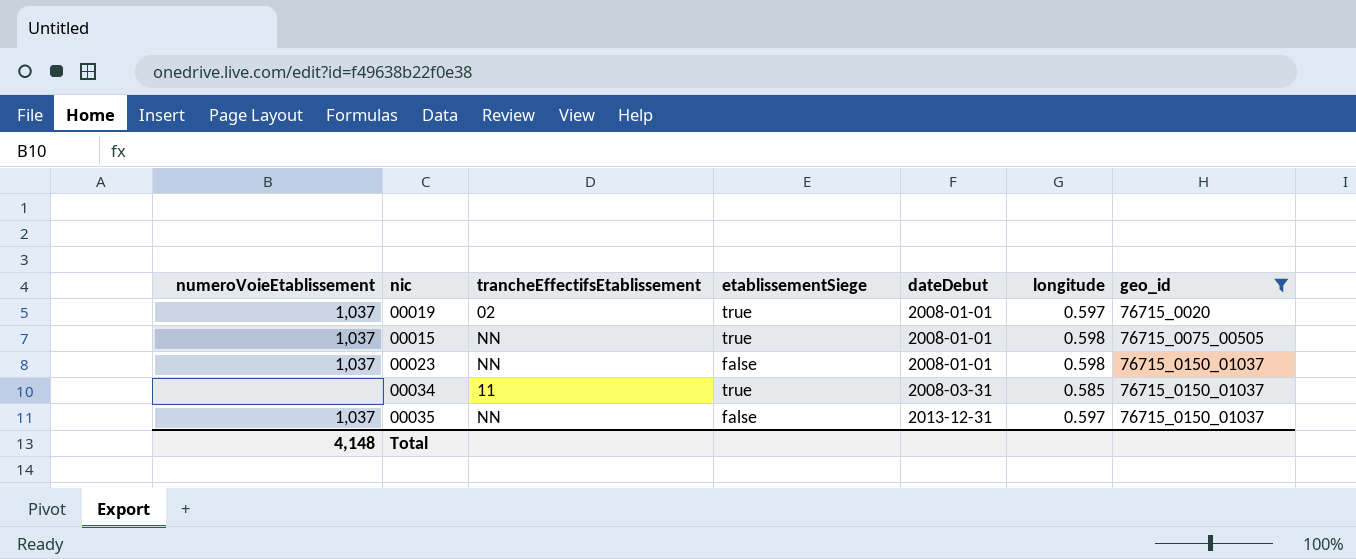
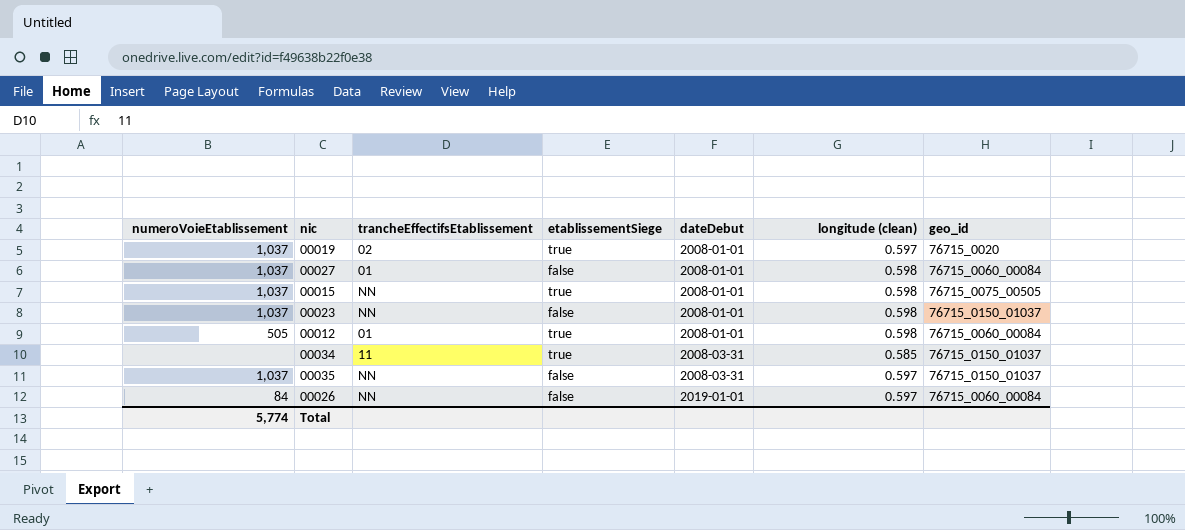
filter: geo_id != 76715_0060_00084 -> none
column name: longitude -> longitude (clean)
00035 | dateDebut: 2013-12-31 -> 2008-03-31
Total | numeroVoieEtablissement: 4,148 -> 5,774

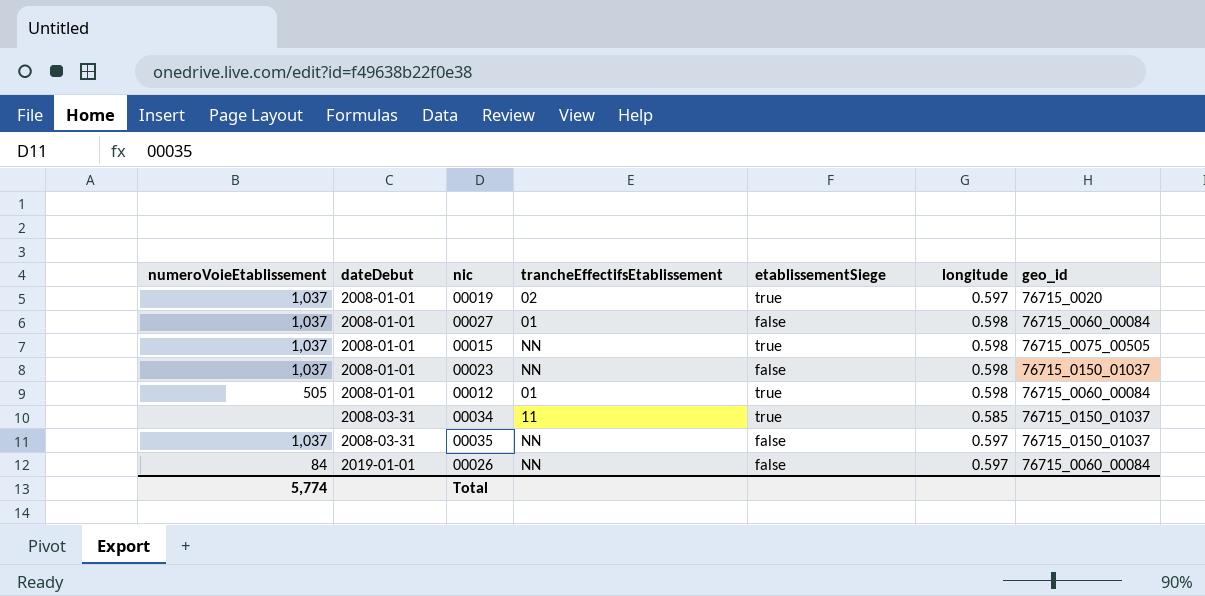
column dateDebut | position: 5 -> 2
column name: longitude (clean) -> longitude

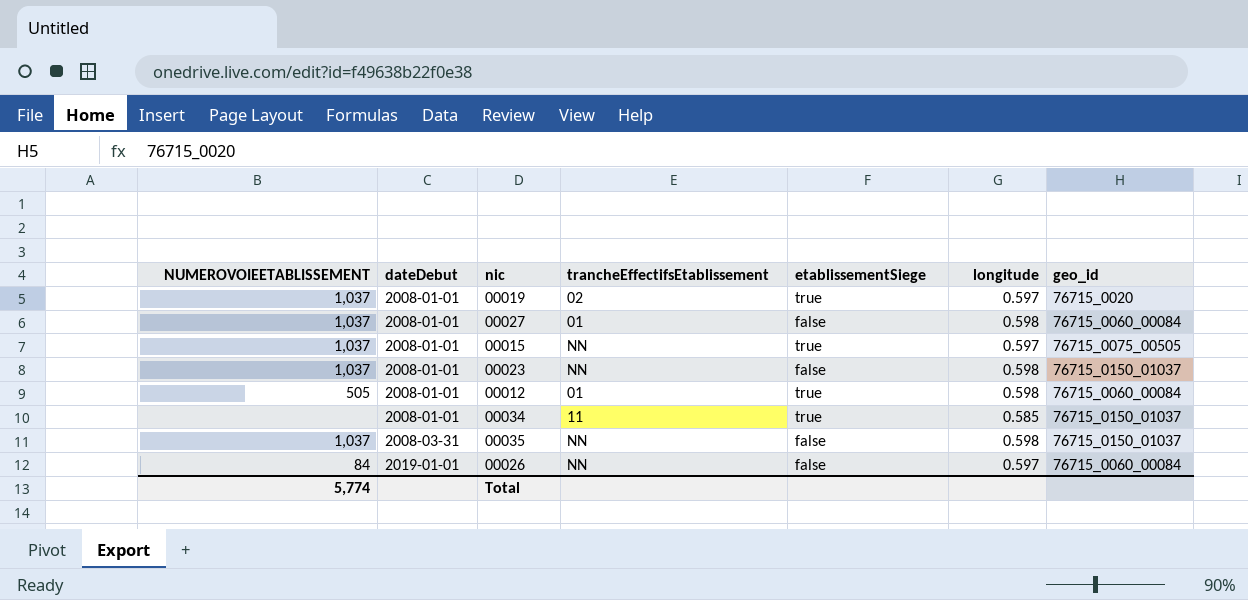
column name: numeroVoieEtablissement -> NUMEROVOIEETABLISSEMENT
00015 | longitude: 0.598 -> 0.597
00034 | dateDebut: 2008-03-31 -> 2008-01-01
00035 | longitude: 0.597 -> 0.598

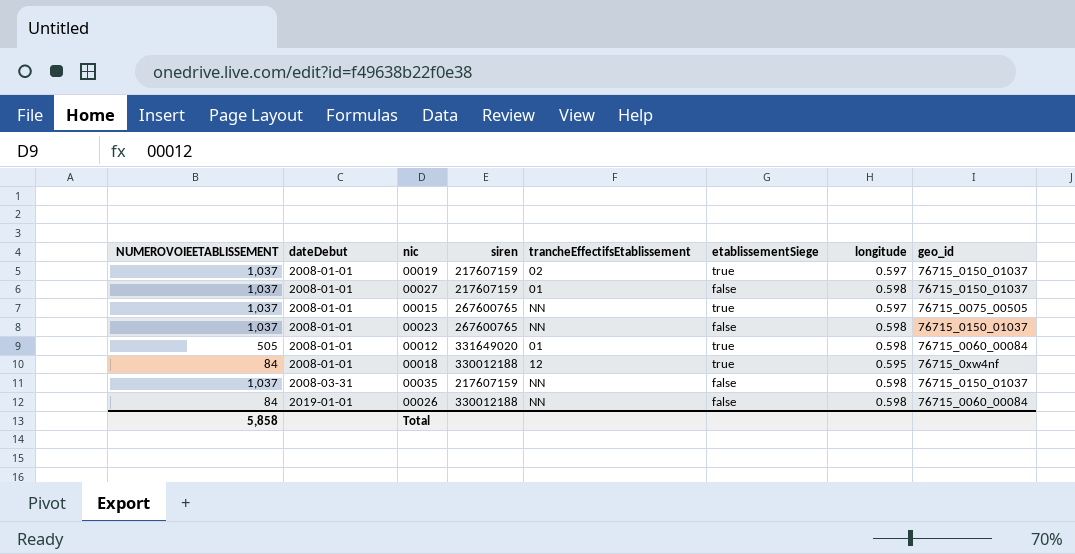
column siren | position: none -> 4
row 00034: none | 2008-01-01 | 11 | true | 0.585 | 76715_0150_01037 -> none
00019 | geo_id: 76715_0020 -> 76715_0150_01037
00027 | geo_id: 76715_0060_00084 -> 76715_0150_01037
row 00018: none -> 84 | 2008-01-01 | 330012188 | 12 | true | 0.595 | 76715_0xw4nf
00026 | longitude: 0.597 -> 0.598
Total | NUMEROVOIEETABLISSEMENT: 5,774 -> 5,858

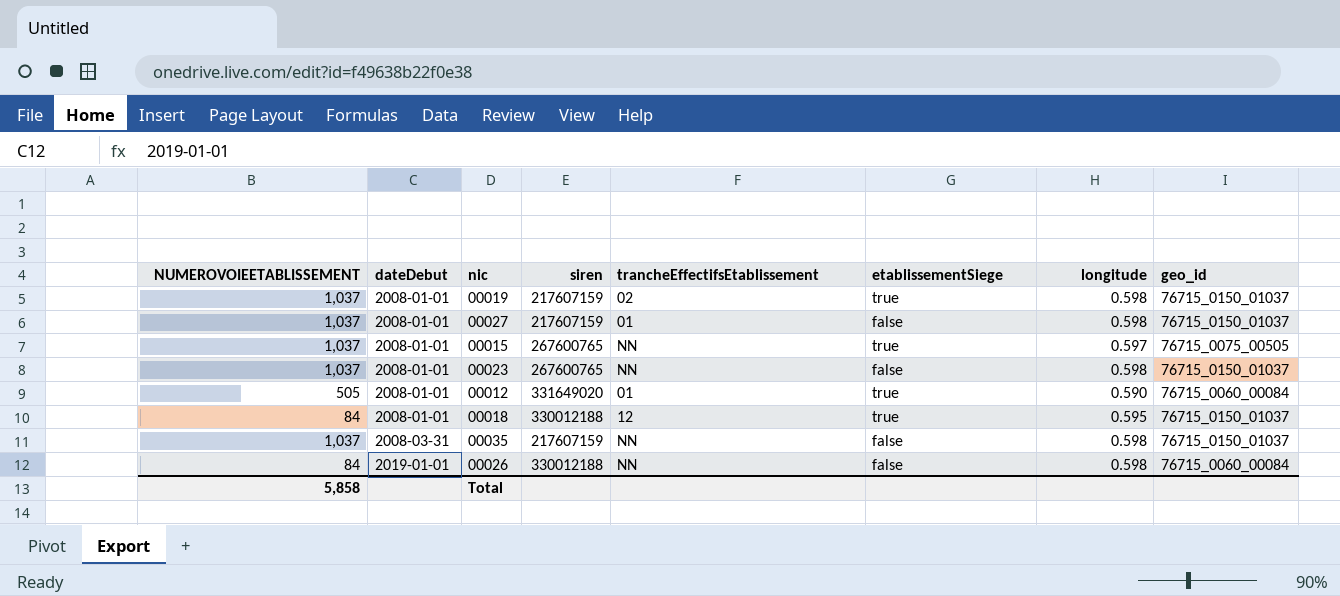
00019 | longitude: 0.597 -> 0.598
00012 | longitude: 0.598 -> 0.590
00018 | geo_id: 76715_0xw4nf -> 76715_0150_01037

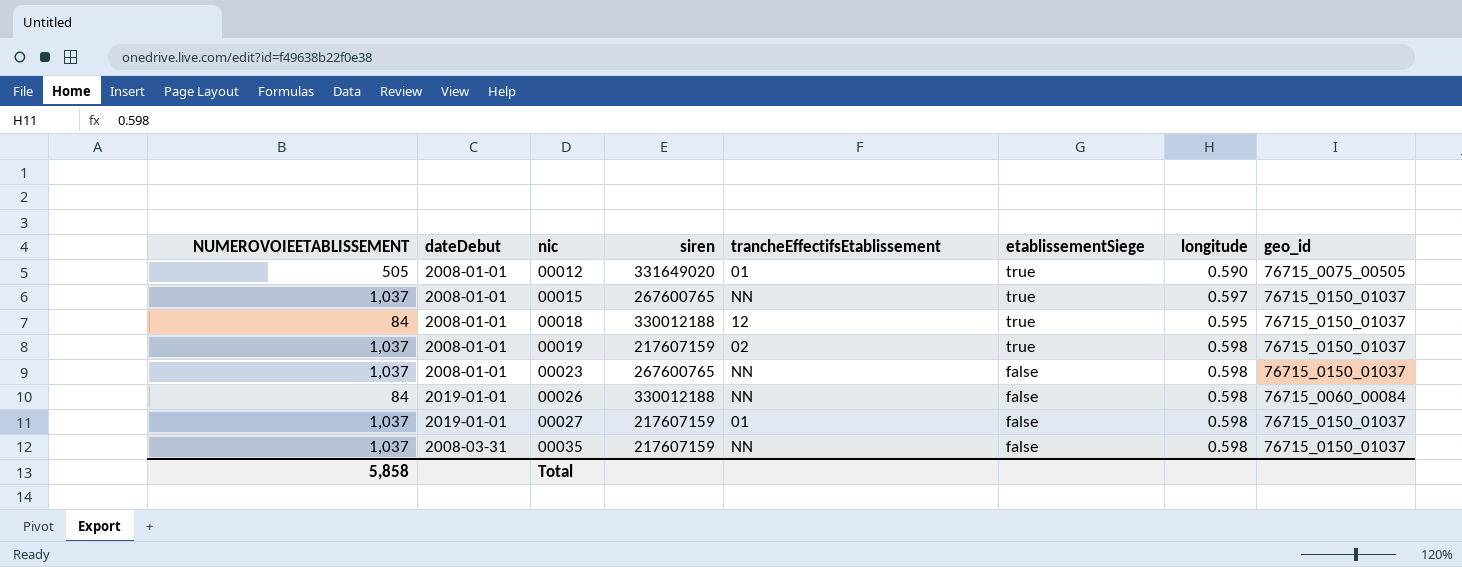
row order: dateDebut ascending -> nic ascending
00012 | geo_id: 76715_0060_00084 -> 76715_0075_00505
00015 | geo_id: 76715_0075_00505 -> 76715_0150_01037
00027 | dateDebut: 2008-01-01 -> 2019-01-01

